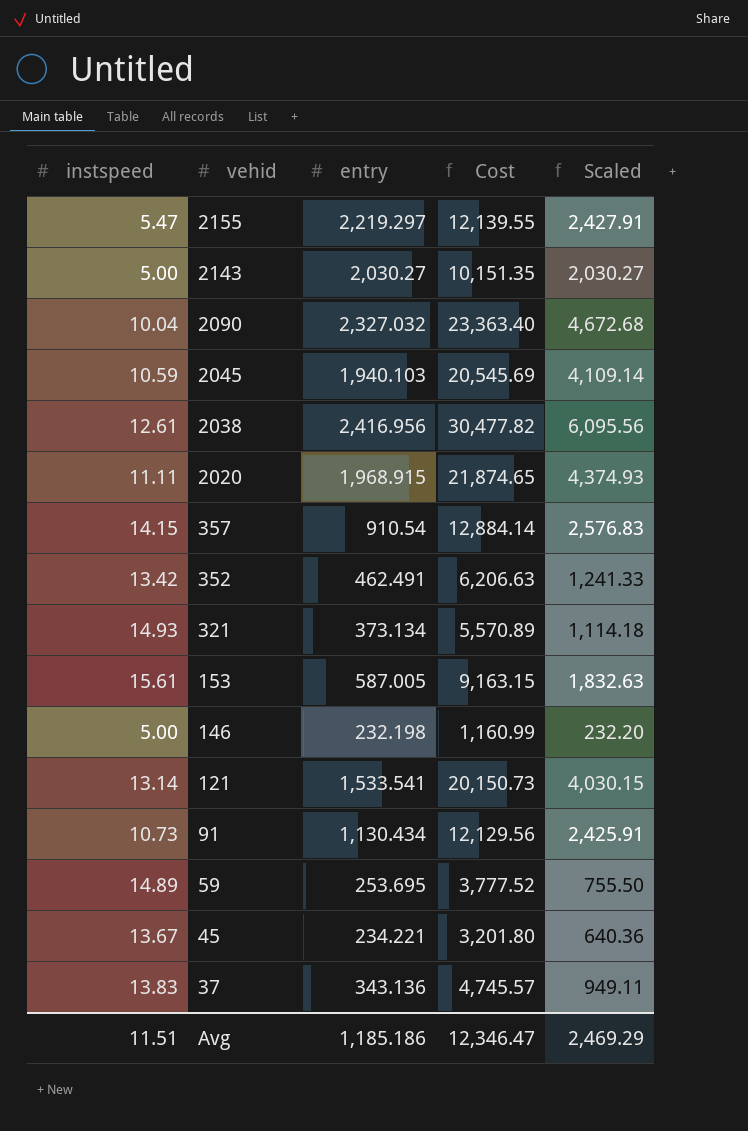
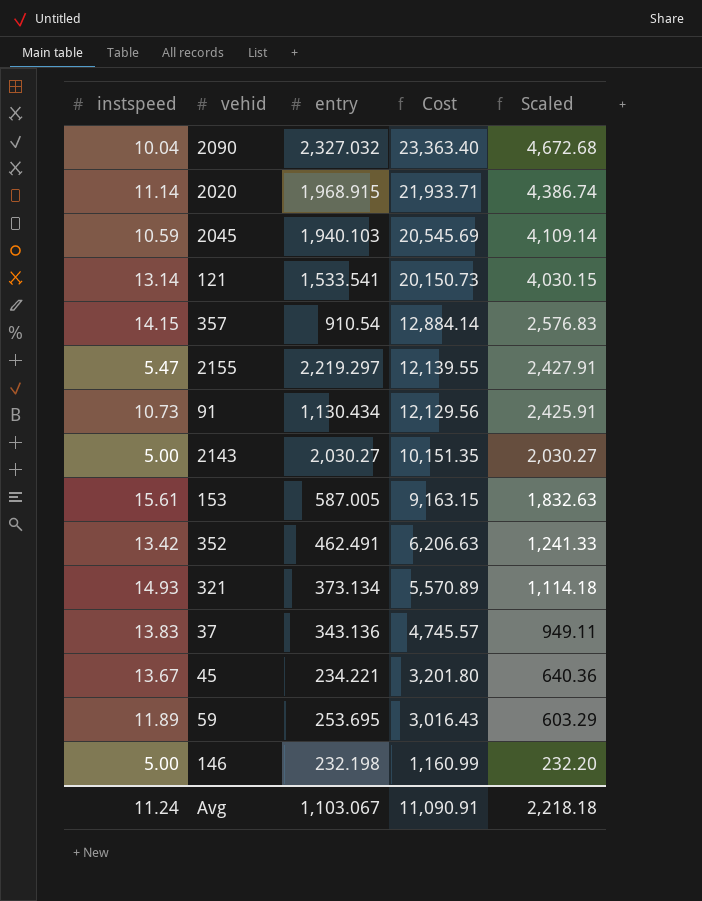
row order: vehid descending -> Cost descending
row 2038: 12.61 | 2,416.956 | 30,477.82 | 6,095.56 -> none
2020 | instspeed: 11.11 -> 11.14
2020 | Cost: 21,874.65 -> 21,933.71
2020 | Scaled: 4,374.93 -> 4,386.74
59 | instspeed: 14.89 -> 11.89
59 | Cost: 3,777.52 -> 3,016.43
59 | Scaled: 755.50 -> 603.29
Avg | instspeed: 11.51 -> 11.24
Avg | entry: 1,185.186 -> 1,103.067
Avg | Cost: 12,346.47 -> 11,090.91
Avg | Scaled: 2,469.29 -> 2,218.18

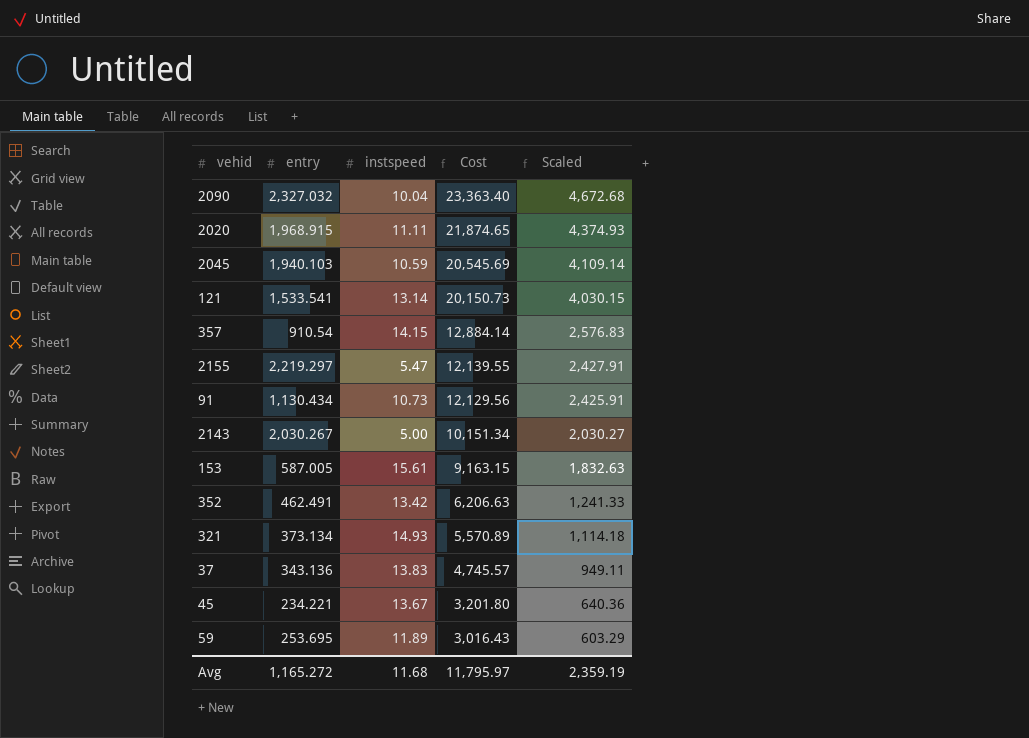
column instspeed | position: 1 -> 3
row 146: 5.00 | 232.198 | 1,160.99 | 232.20 -> none
2020 | instspeed: 11.14 -> 11.11
2020 | Cost: 21,933.71 -> 21,874.65
2020 | Scaled: 4,386.74 -> 4,374.93
2143 | entry: 2,030.27 -> 2,030.267
2143 | Cost: 10,151.35 -> 10,151.34
Avg | entry: 1,103.067 -> 1,165.272
Avg | instspeed: 11.24 -> 11.68
Avg | Cost: 11,090.91 -> 11,795.97
Avg | Scaled: 2,218.18 -> 2,359.19

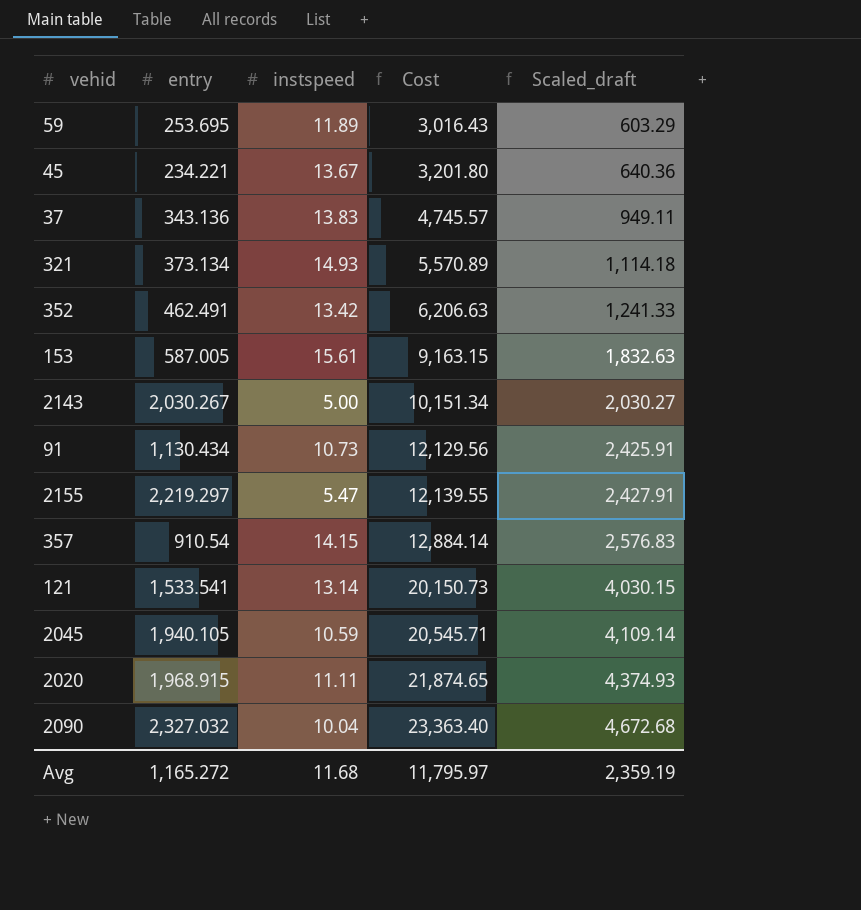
row order: Cost descending -> Cost ascending
column name: Scaled -> Scaled_draft
2045 | entry: 1,940.103 -> 1,940.105
2045 | Cost: 20,545.69 -> 20,545.71

